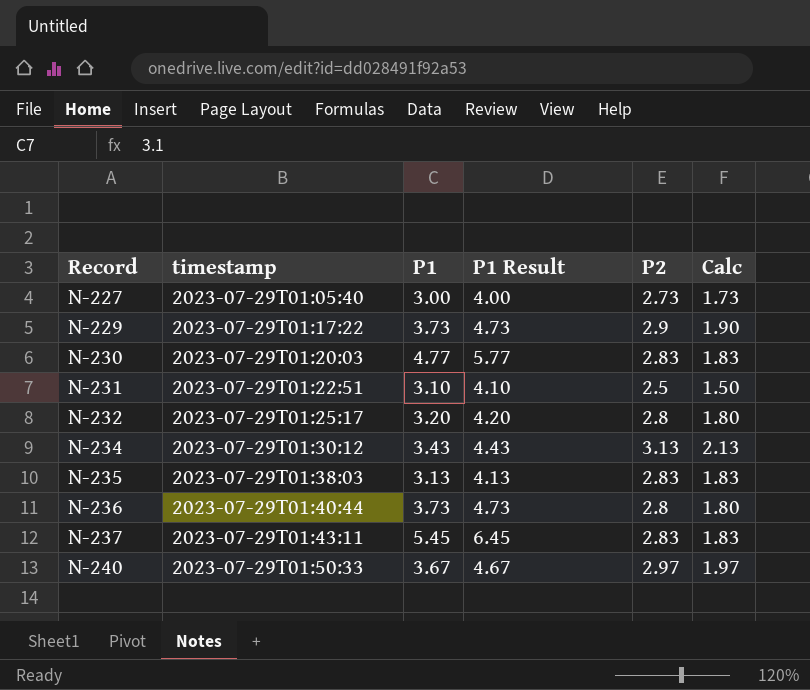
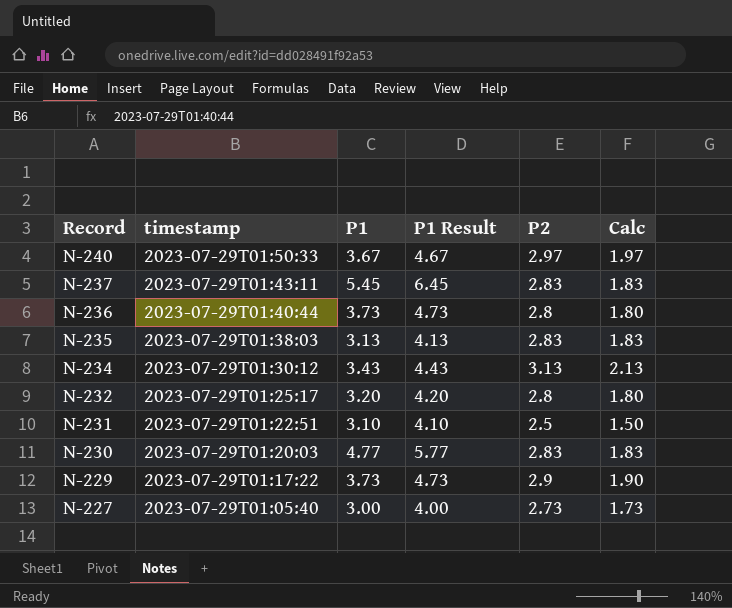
row order: Record ascending -> Record descending

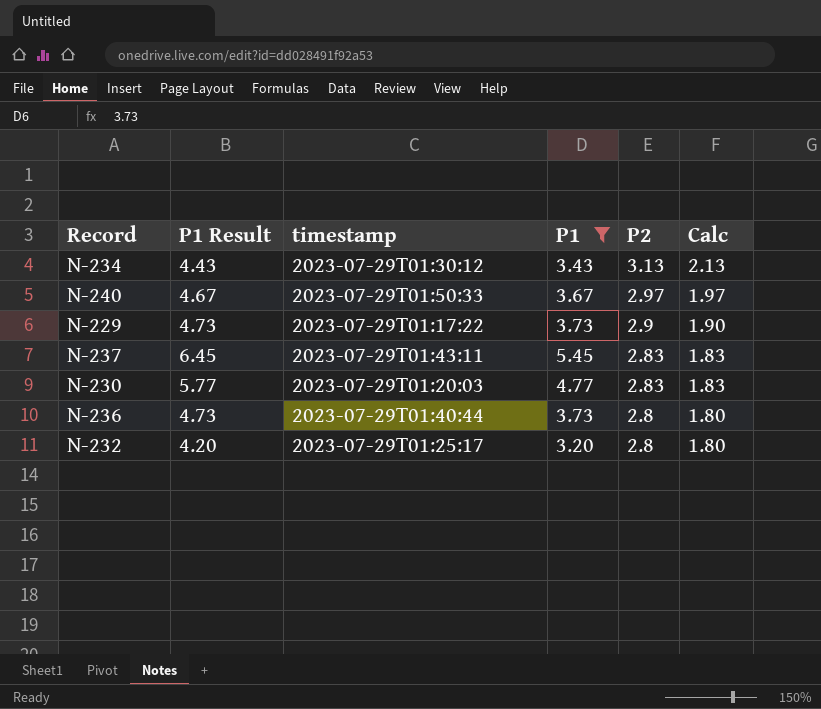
filter: none -> P1 >= 3.20
row order: Record descending -> P2 descending
column P1 Result | position: 4 -> 2

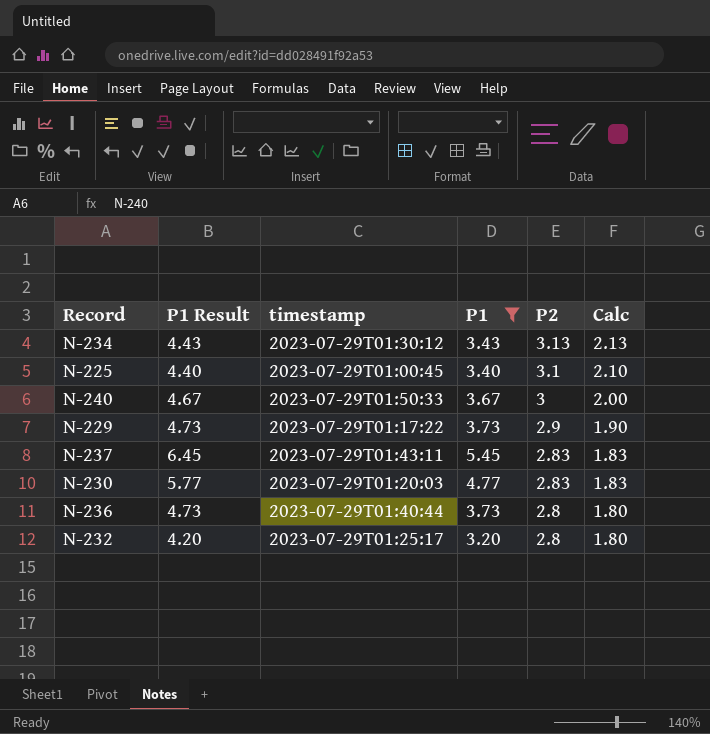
row N-225: none -> 4.40 | 2023-07-29T01:00:45 | 3.40 | 3.1 | 2.10
N-240 | P2: 2.97 -> 3
N-240 | Calc: 1.97 -> 2.00

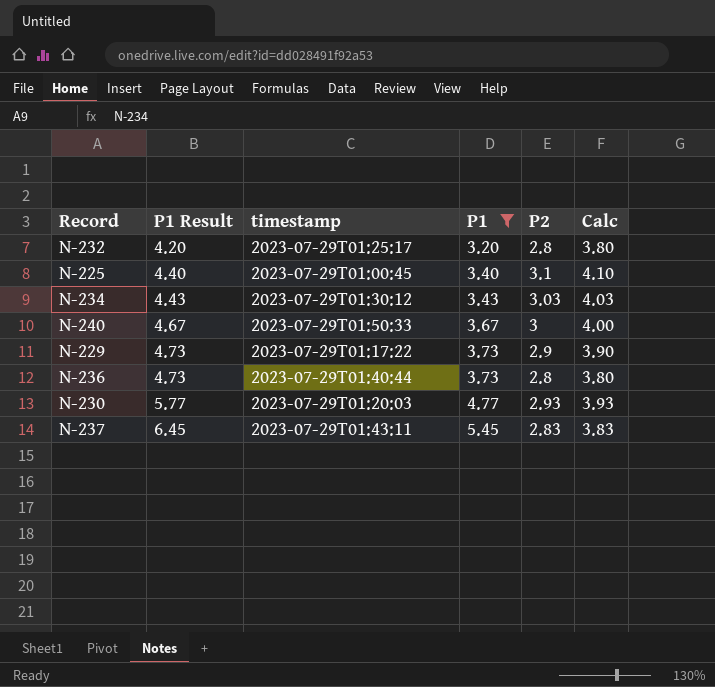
row order: P2 descending -> P1 Result ascending
column Calc | formula: [P2] - 1 -> [P2] + 1
N-234 | P2: 3.13 -> 3.03
N-230 | P2: 2.83 -> 2.93

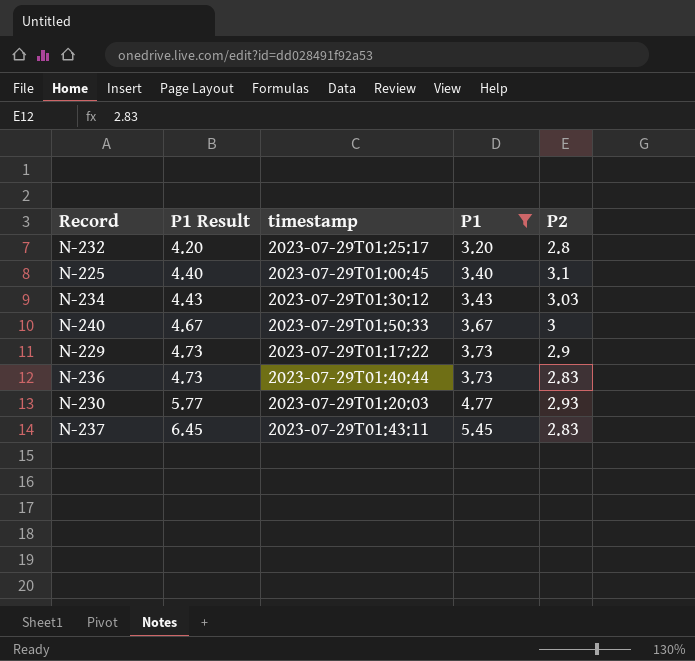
column Calc | formula: [P2] + 1 -> none
N-236 | P2: 2.8 -> 2.83

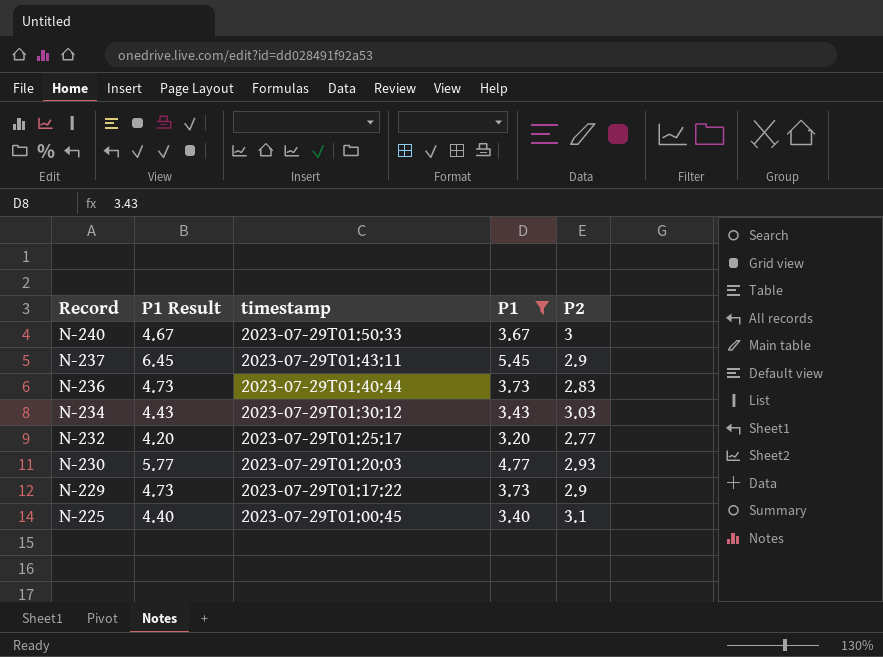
row order: P1 Result ascending -> Record descending
N-237 | P2: 2.83 -> 2.9
N-232 | P2: 2.8 -> 2.77

